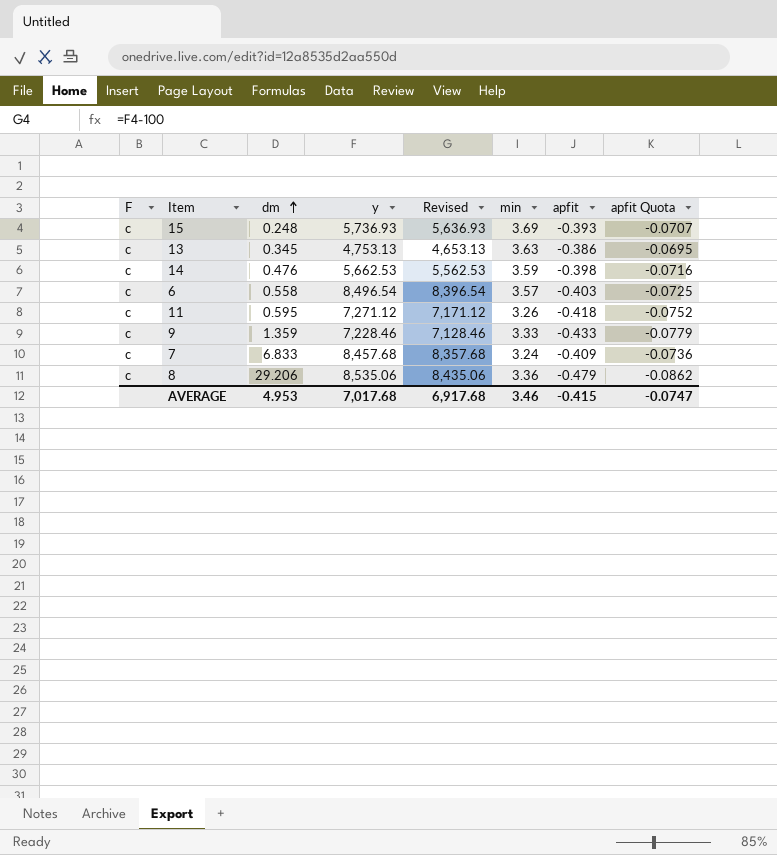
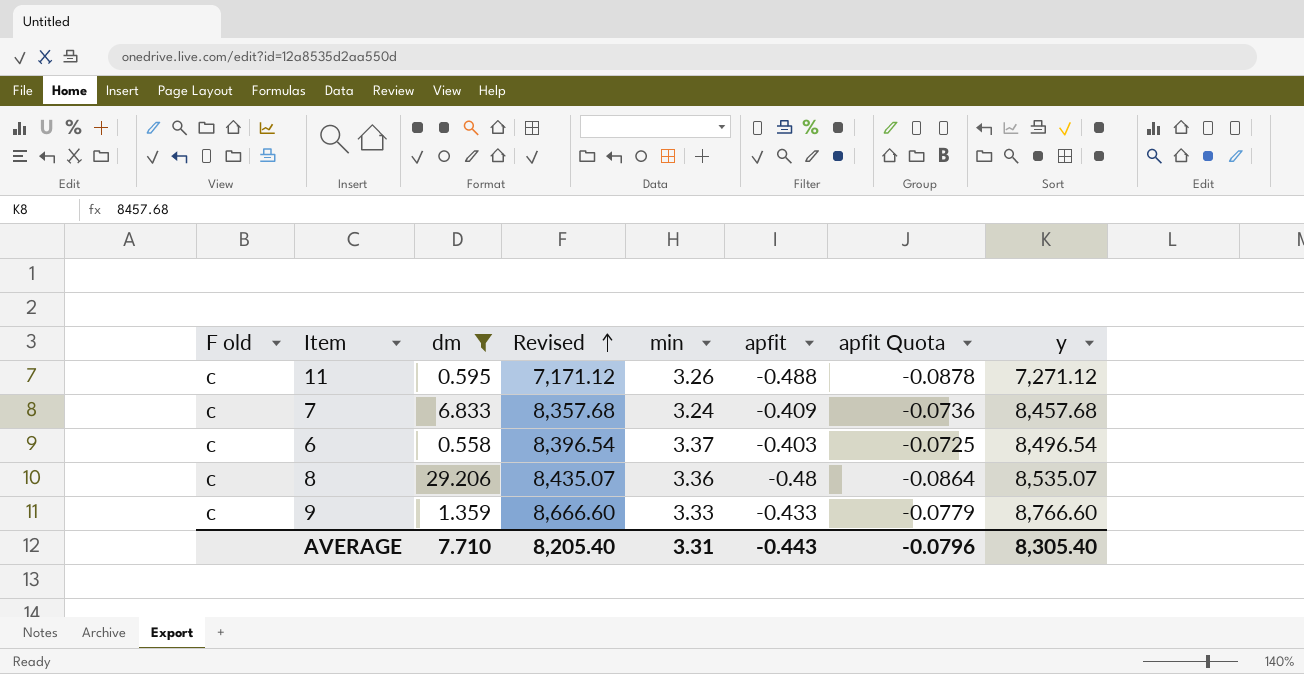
filter: none -> dm >= 0.558
row order: dm ascending -> Revised ascending
column name: F -> F old
column y | position: 4 -> 8
11 | apfit: -0.418 -> -0.488
11 | apfit Quota: -0.0752 -> -0.0878
6 | min: 3.57 -> 3.37
8 | Revised: 8,435.06 -> 8,435.07
8 | apfit: -0.479 -> -0.48
8 | apfit Quota: -0.0862 -> -0.0864
8 | y: 8,535.06 -> 8,535.07
9 | Revised: 7,128.46 -> 8,666.60
9 | y: 7,228.46 -> 8,766.60
AVERAGE | dm: 4.953 -> 7.710
AVERAGE | Revised: 6,917.68 -> 8,205.40
AVERAGE | min: 3.46 -> 3.31
AVERAGE | apfit: -0.415 -> -0.443
AVERAGE | apfit Quota: -0.0747 -> -0.0796
AVERAGE | y: 7,017.68 -> 8,305.40

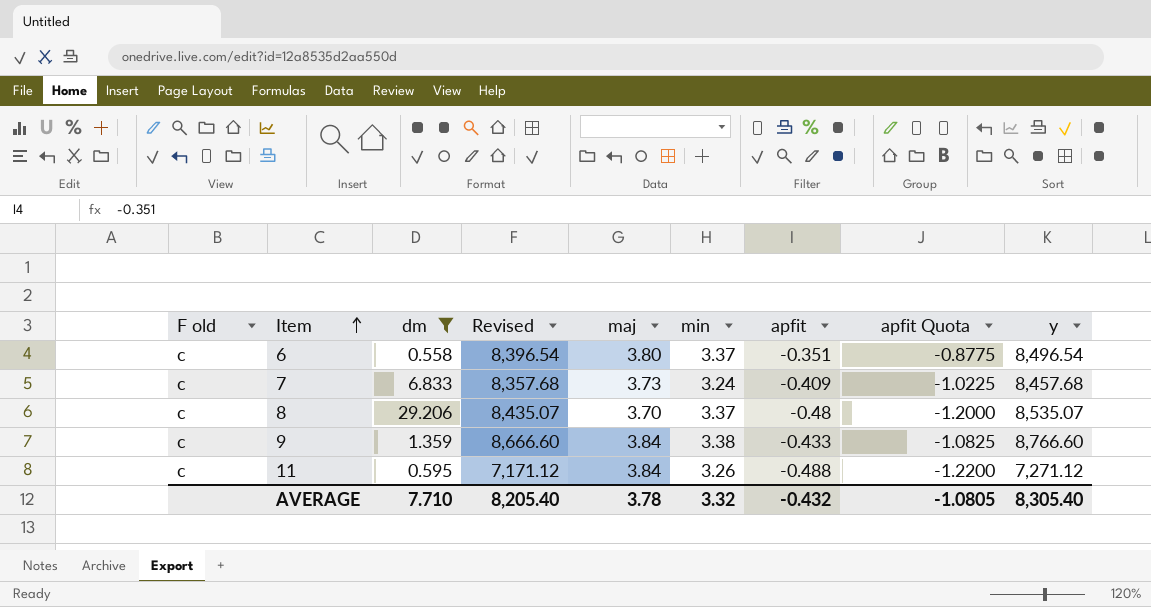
row order: Revised ascending -> Item ascending
column maj | position: none -> 5
column apfit Quota | formula: [apfit] * 0.18 -> [apfit] * 2.5
6 | apfit: -0.403 -> -0.351
8 | min: 3.36 -> 3.37
9 | min: 3.33 -> 3.38
AVERAGE | min: 3.31 -> 3.32
AVERAGE | apfit: -0.443 -> -0.432
AVERAGE | apfit Quota: -0.0796 -> -1.0805

